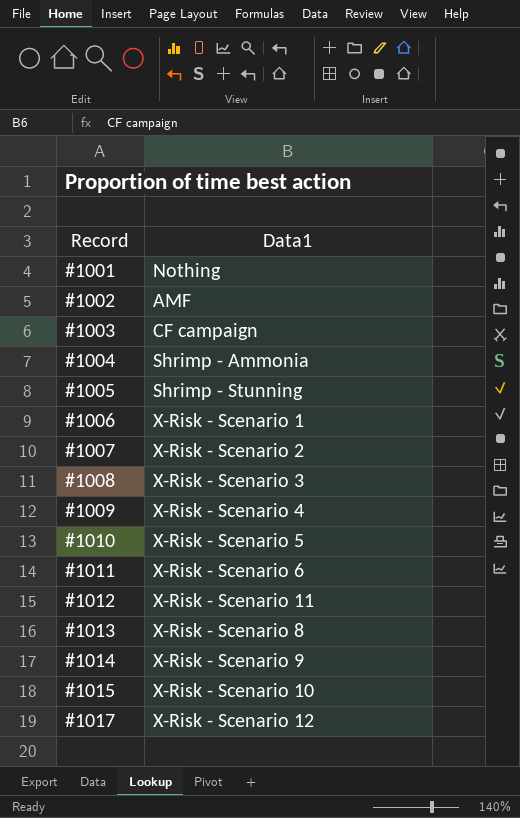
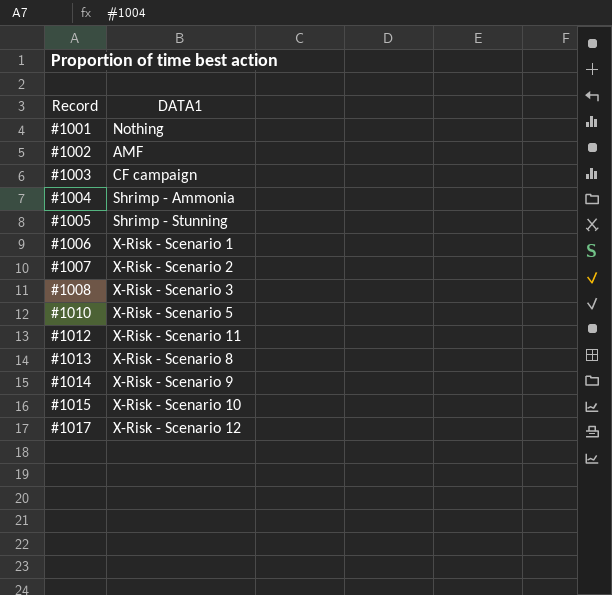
column name: Data1 -> DATA1
row #1009: X-Risk - Scenario 4 -> none
row #1011: X-Risk - Scenario 6 -> none

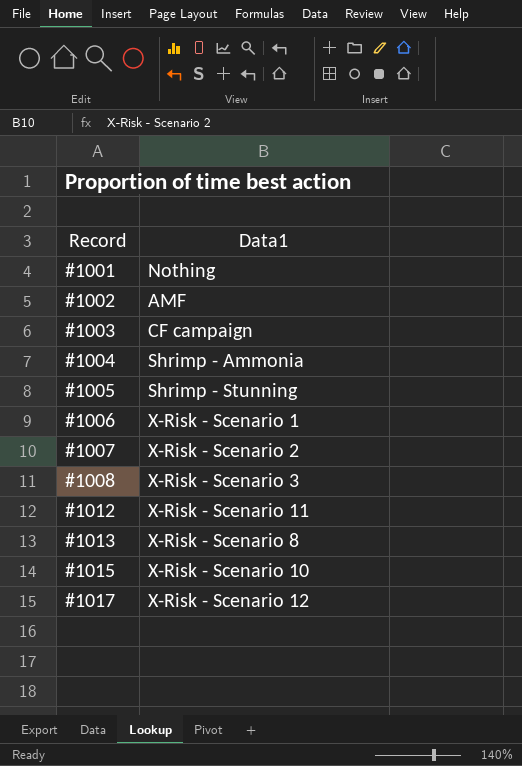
column name: DATA1 -> Data1
row #1010: X-Risk - Scenario 5 -> none
row #1014: X-Risk - Scenario 9 -> none

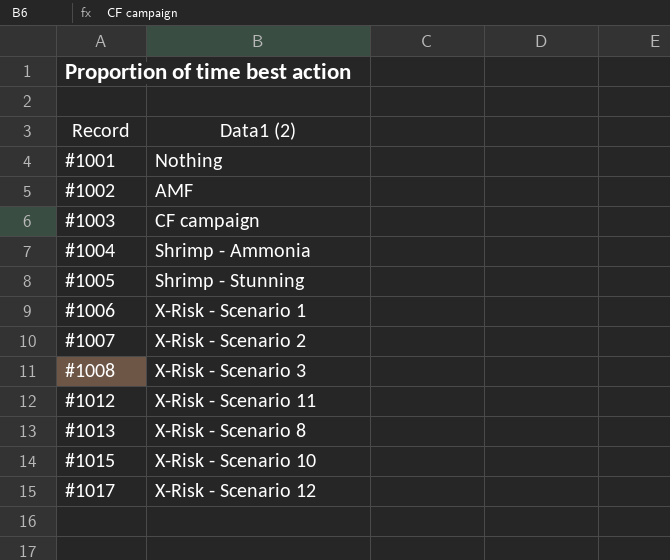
column name: Data1 -> Data1 (2)

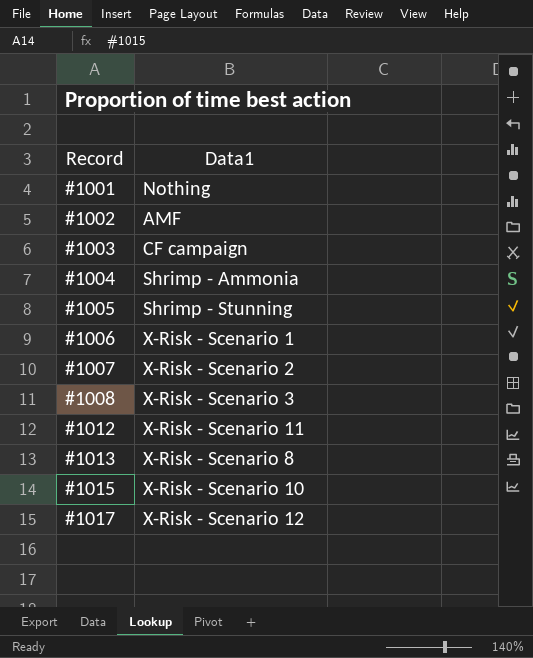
column name: Data1 (2) -> Data1

